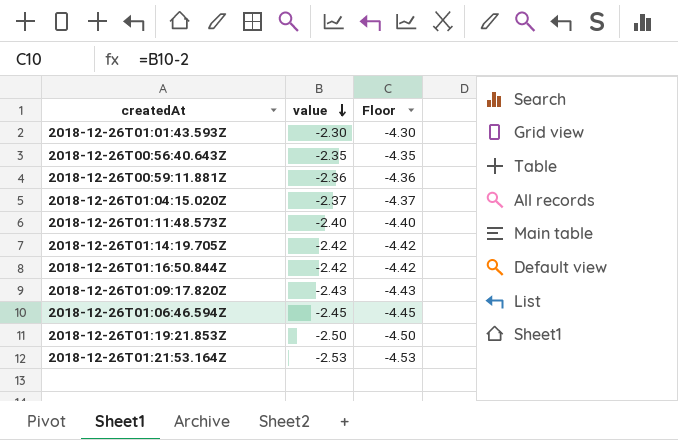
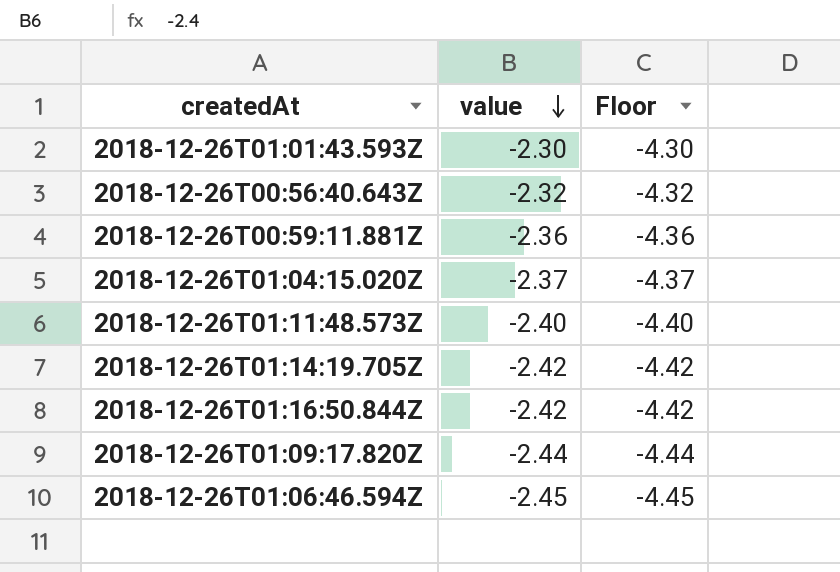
row 2018-12-26T01:19:21.853Z: -2.50 | -4.50 -> none
row 2018-12-26T01:21:53.164Z: -2.53 | -4.53 -> none
2018-12-26T00:56:40.643Z | value: -2.35 -> -2.32
2018-12-26T00:56:40.643Z | Floor: -4.35 -> -4.32
2018-12-26T01:09:17.820Z | value: -2.43 -> -2.44
2018-12-26T01:09:17.820Z | Floor: -4.43 -> -4.44

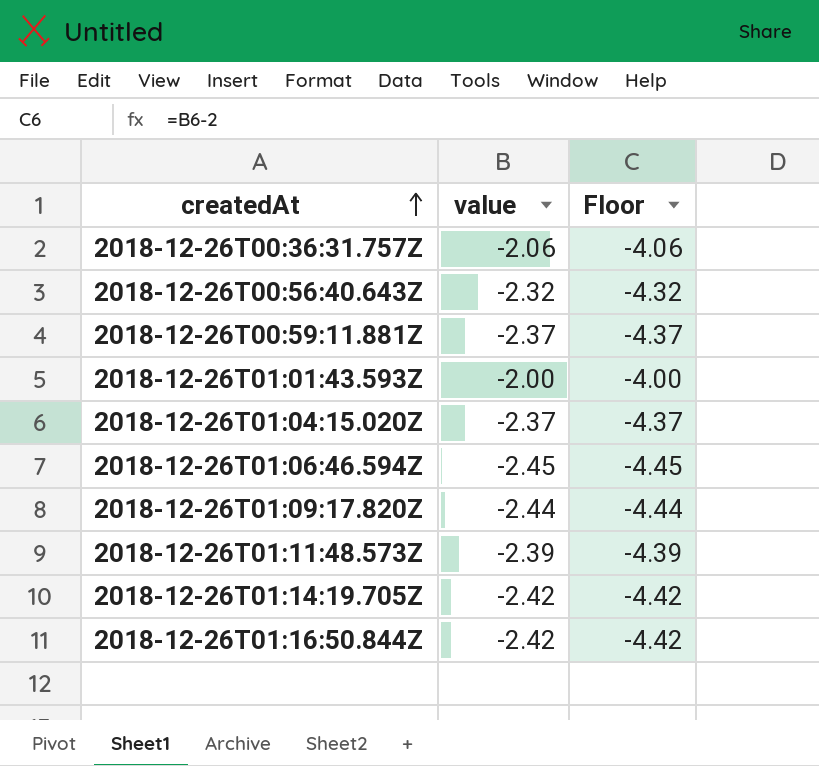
row order: value descending -> createdAt ascending
row 2018-12-26T00:36:31.757Z: none -> -2.06 | -4.06
2018-12-26T00:59:11.881Z | value: -2.36 -> -2.37
2018-12-26T00:59:11.881Z | Floor: -4.36 -> -4.37
2018-12-26T01:01:43.593Z | value: -2.30 -> -2.00
2018-12-26T01:01:43.593Z | Floor: -4.30 -> -4.00
2018-12-26T01:11:48.573Z | value: -2.40 -> -2.39
2018-12-26T01:11:48.573Z | Floor: -4.40 -> -4.39

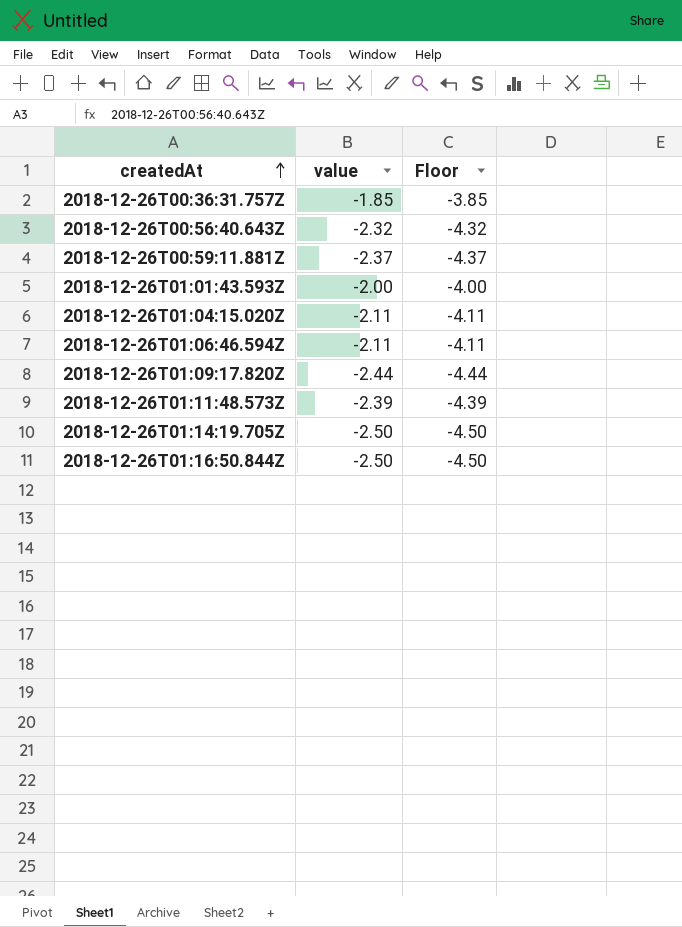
2018-12-26T00:36:31.757Z | value: -2.06 -> -1.85
2018-12-26T00:36:31.757Z | Floor: -4.06 -> -3.85
2018-12-26T01:04:15.020Z | value: -2.37 -> -2.11
2018-12-26T01:04:15.020Z | Floor: -4.37 -> -4.11
2018-12-26T01:06:46.594Z | value: -2.45 -> -2.11
2018-12-26T01:06:46.594Z | Floor: -4.45 -> -4.11
2018-12-26T01:14:19.705Z | value: -2.42 -> -2.50
2018-12-26T01:14:19.705Z | Floor: -4.42 -> -4.50
2018-12-26T01:16:50.844Z | value: -2.42 -> -2.50
2018-12-26T01:16:50.844Z | Floor: -4.42 -> -4.50

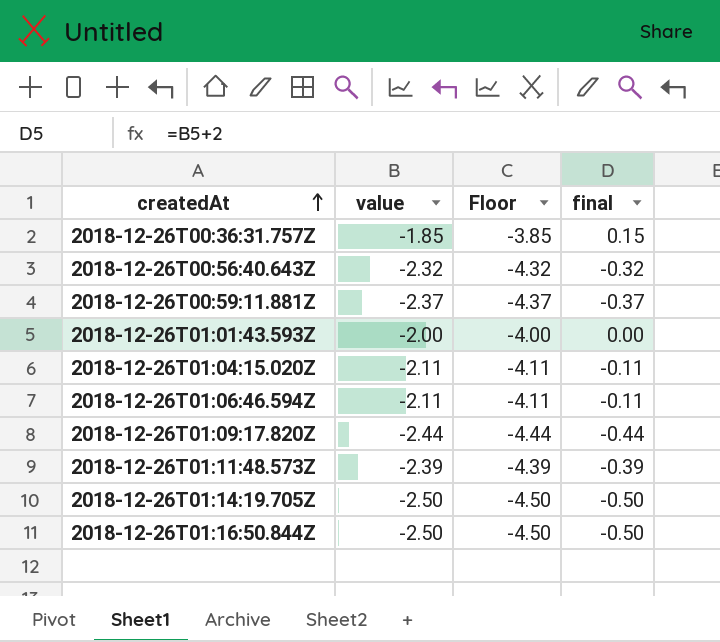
column final | formula: none -> [value] + 2

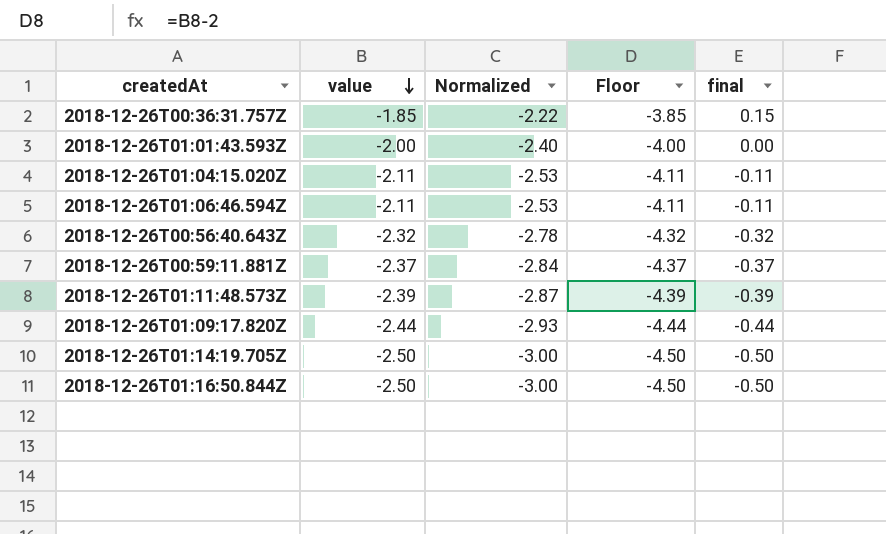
row order: createdAt ascending -> value descending
column Normalized | formula: none -> [value] * 1.2

